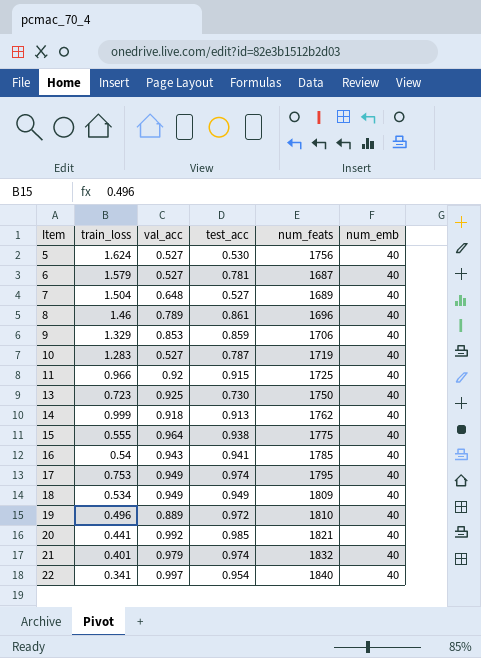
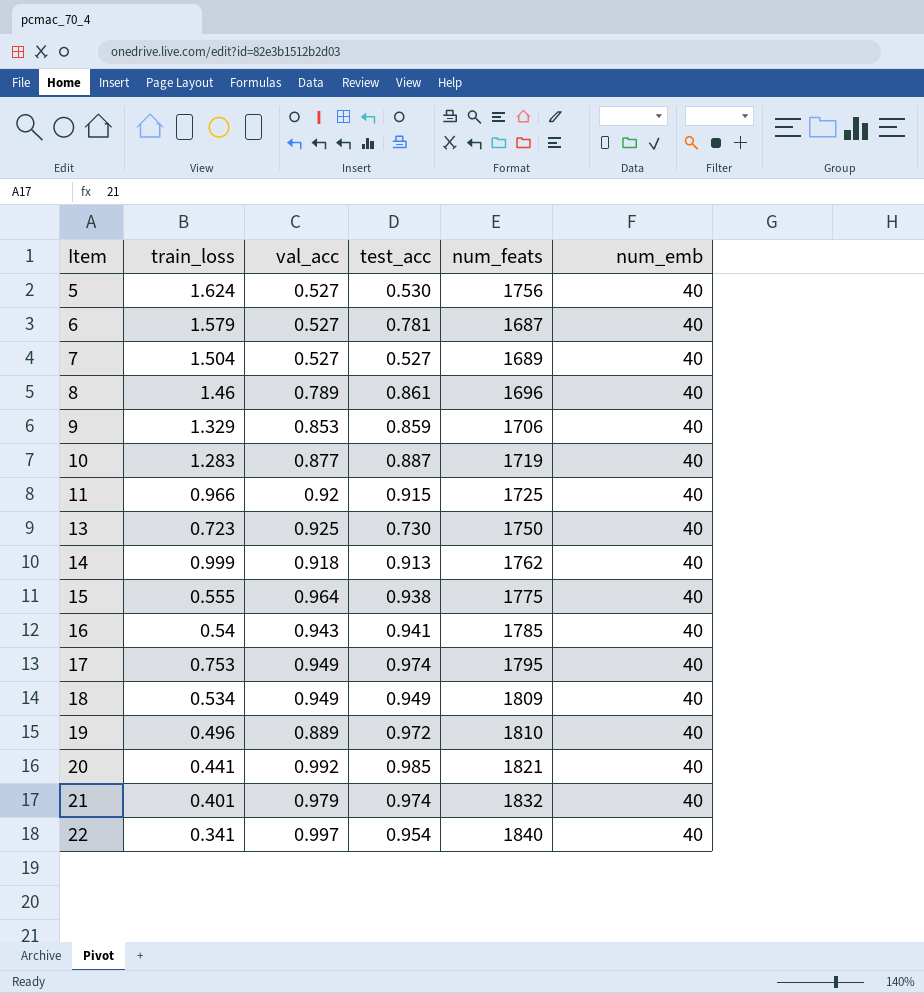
7 | val_acc: 0.648 -> 0.527
10 | val_acc: 0.527 -> 0.877
10 | test_acc: 0.787 -> 0.887

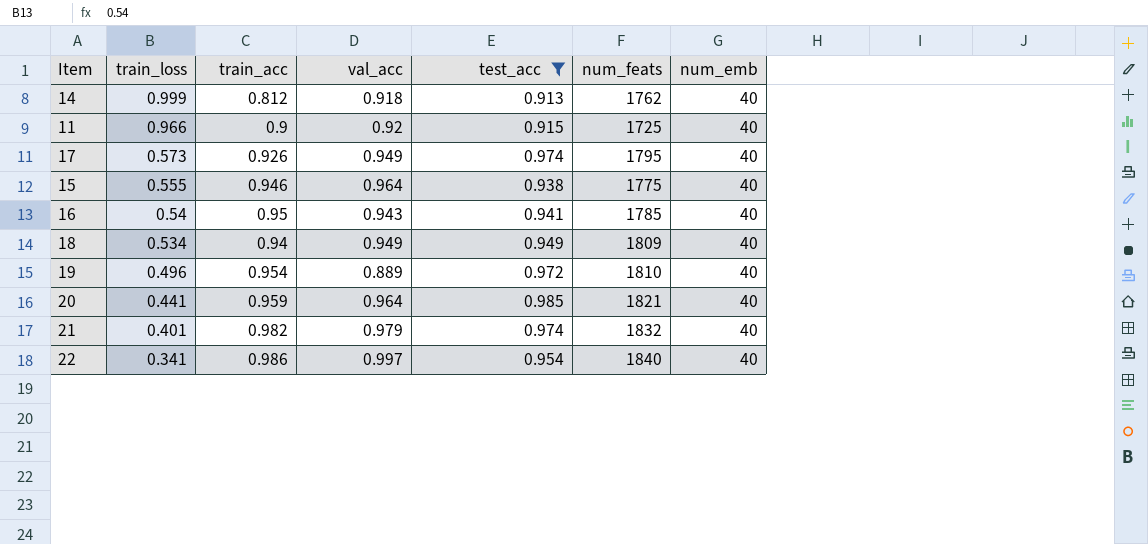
filter: none -> test_acc >= 0.913
row order: Item ascending -> train_loss descending
column train_acc | position: none -> 3
17 | train_loss: 0.753 -> 0.573
20 | val_acc: 0.992 -> 0.964

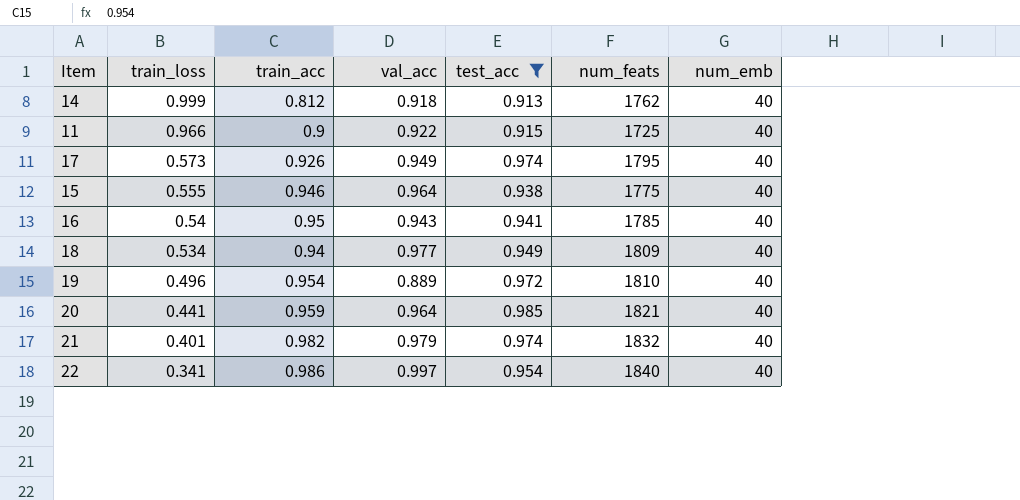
11 | val_acc: 0.92 -> 0.922
18 | val_acc: 0.949 -> 0.977

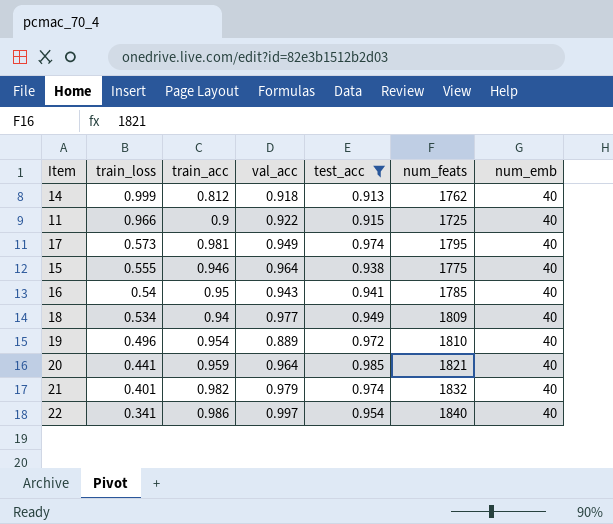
17 | train_acc: 0.926 -> 0.981

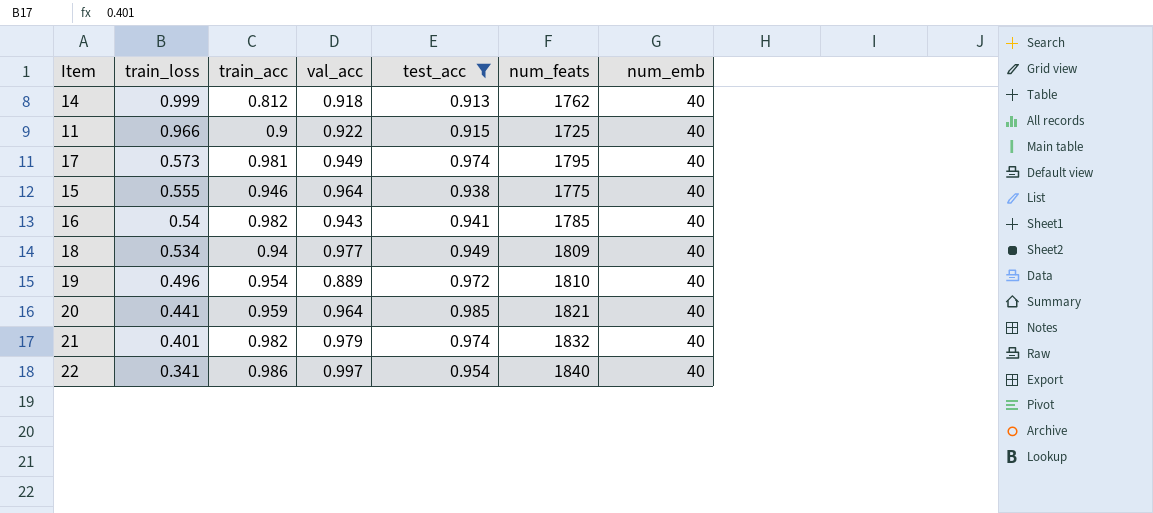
16 | train_acc: 0.95 -> 0.982

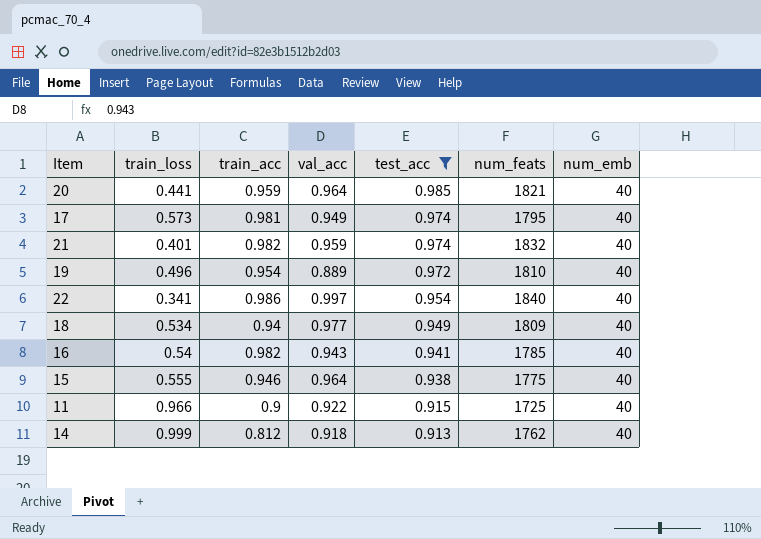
row order: train_loss descending -> test_acc descending
21 | val_acc: 0.979 -> 0.959

